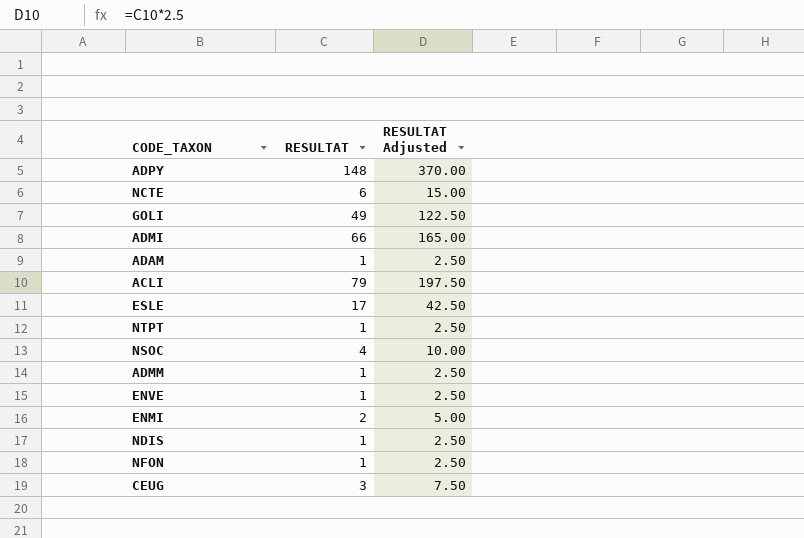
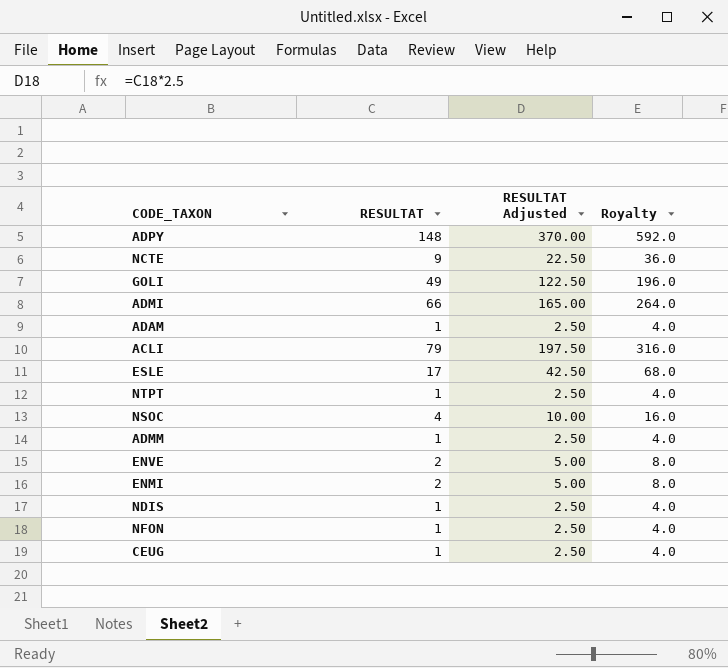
column Royalty | formula: none -> [RESULTAT] * 4
NCTE | RESULTAT: 6 -> 9
NCTE | RESULTAT Adjusted: 15.00 -> 22.50
ENVE | RESULTAT: 1 -> 2
ENVE | RESULTAT Adjusted: 2.50 -> 5.00
CEUG | RESULTAT: 3 -> 1
CEUG | RESULTAT Adjusted: 7.50 -> 2.50

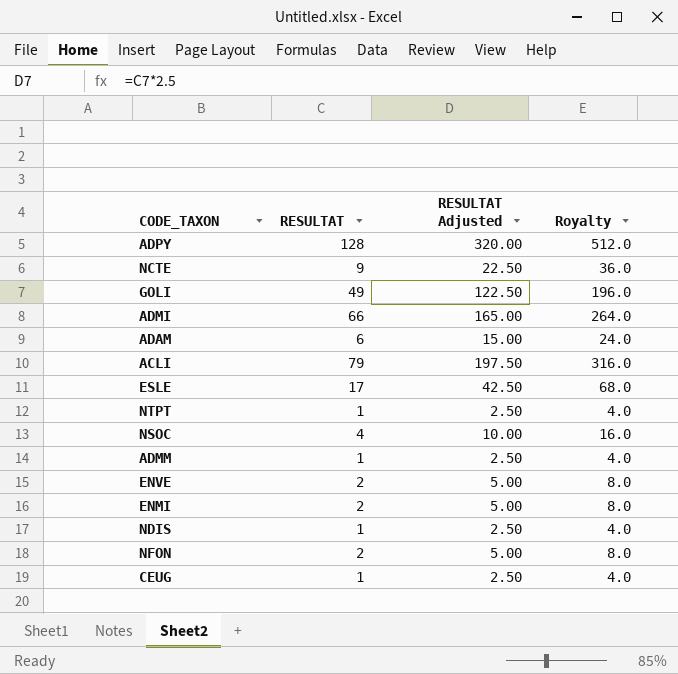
ADPY | RESULTAT: 148 -> 128
ADPY | RESULTAT Adjusted: 370.00 -> 320.00
ADPY | Royalty: 592.0 -> 512.0
ADAM | RESULTAT: 1 -> 6
ADAM | RESULTAT Adjusted: 2.50 -> 15.00
ADAM | Royalty: 4.0 -> 24.0
NFON | RESULTAT: 1 -> 2
NFON | RESULTAT Adjusted: 2.50 -> 5.00
NFON | Royalty: 4.0 -> 8.0

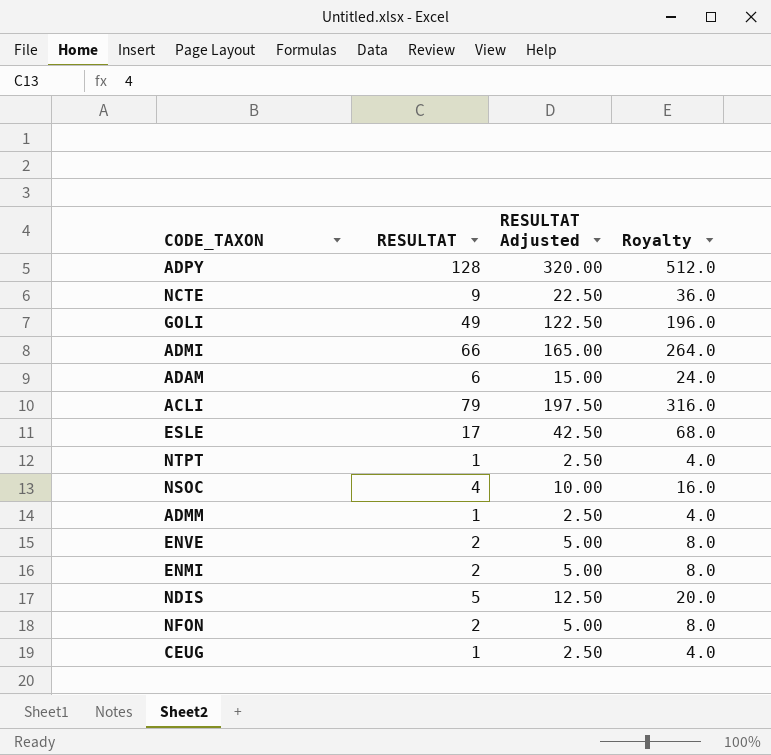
NDIS | RESULTAT: 1 -> 5
NDIS | RESULTAT Adjusted: 2.50 -> 12.50
NDIS | Royalty: 4.0 -> 20.0

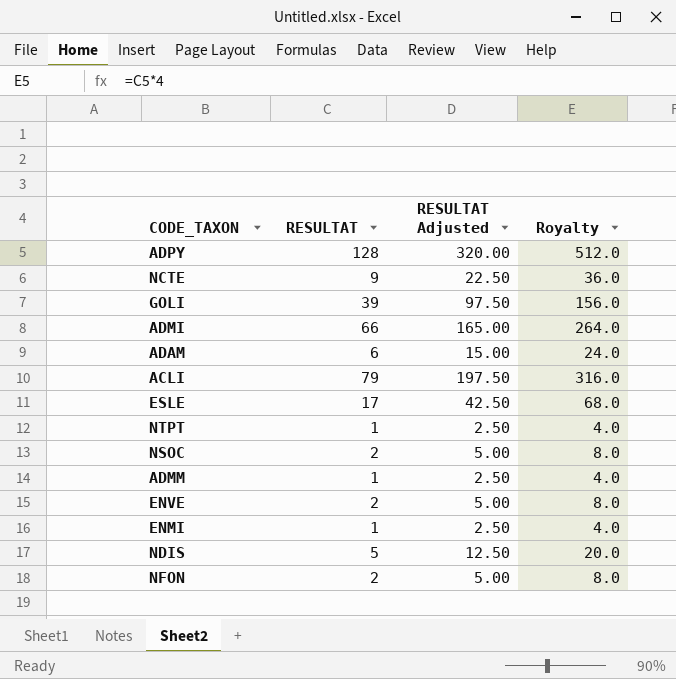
row CEUG: 1 | 2.50 | 4.0 -> none
GOLI | RESULTAT: 49 -> 39
GOLI | RESULTAT Adjusted: 122.50 -> 97.50
GOLI | Royalty: 196.0 -> 156.0
NSOC | RESULTAT: 4 -> 2
NSOC | RESULTAT Adjusted: 10.00 -> 5.00
NSOC | Royalty: 16.0 -> 8.0
ENMI | RESULTAT: 2 -> 1
ENMI | RESULTAT Adjusted: 5.00 -> 2.50
ENMI | Royalty: 8.0 -> 4.0

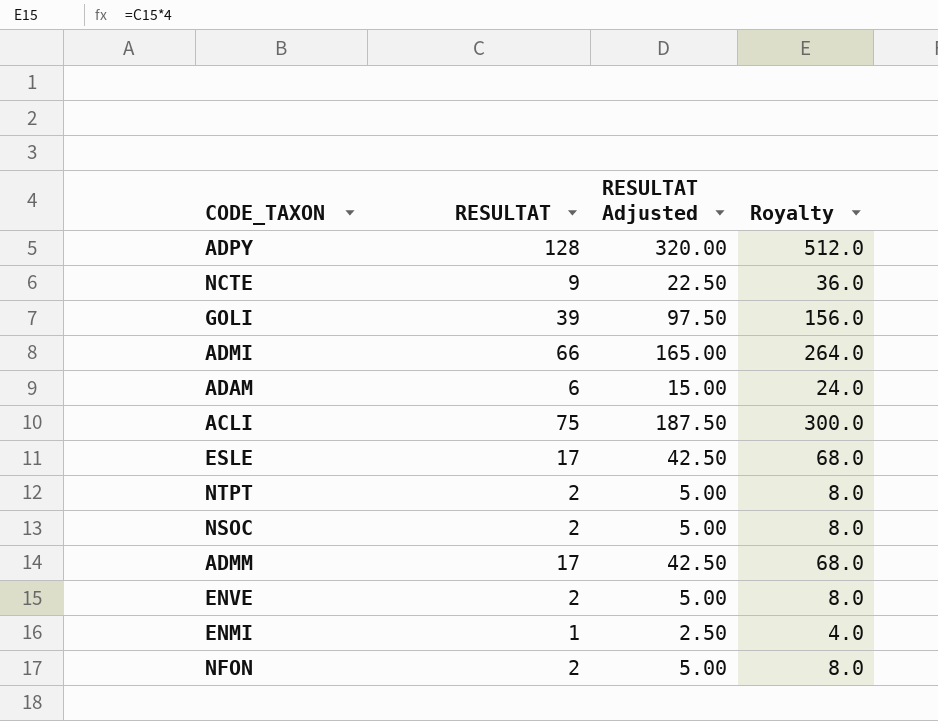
row NDIS: 5 | 12.50 | 20.0 -> none
ACLI | RESULTAT: 79 -> 75
ACLI | RESULTAT Adjusted: 197.50 -> 187.50
ACLI | Royalty: 316.0 -> 300.0
NTPT | RESULTAT: 1 -> 2
NTPT | RESULTAT Adjusted: 2.50 -> 5.00
NTPT | Royalty: 4.0 -> 8.0
ADMM | RESULTAT: 1 -> 17
ADMM | RESULTAT Adjusted: 2.50 -> 42.50
ADMM | Royalty: 4.0 -> 68.0

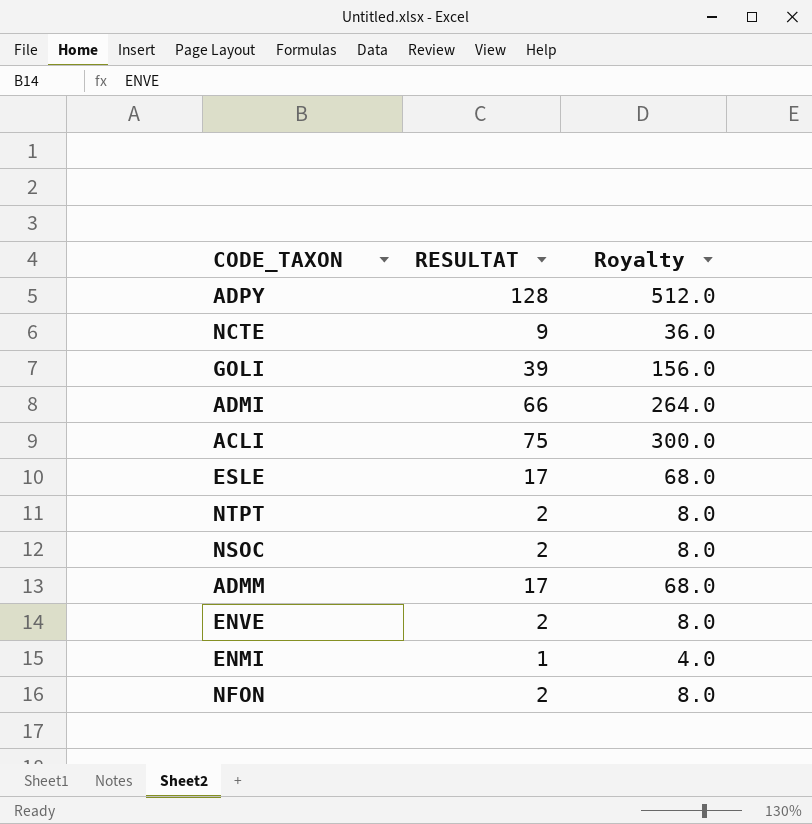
column RESULTAT Adjusted | formula: [RESULTAT] * 2.5 -> none
row ADAM: 6 | 15.00 | 24.0 -> none

